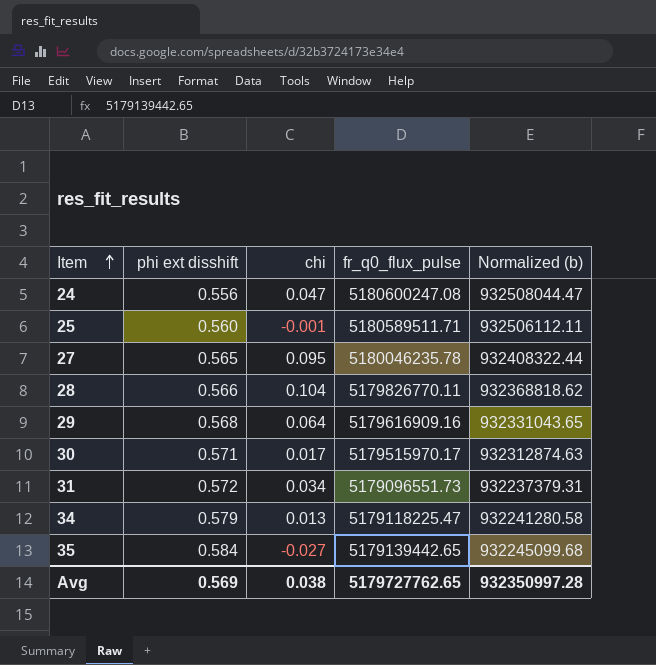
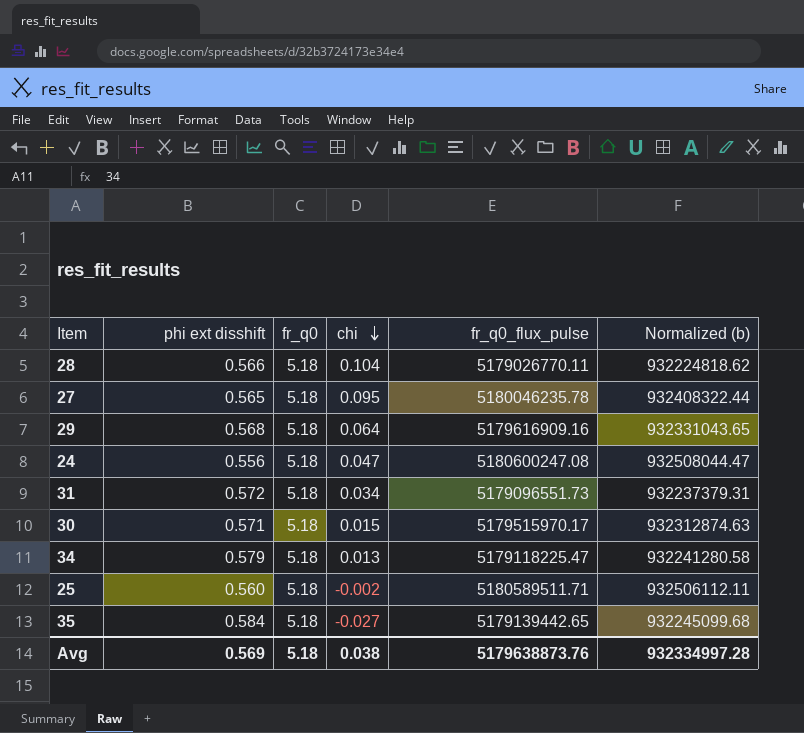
row order: Item ascending -> chi descending
column fr_q0 | position: none -> 3
28 | fr_q0_flux_pulse: 5179826770.11 -> 5179026770.11
28 | Normalized (b): 932368818.62 -> 932224818.62
30 | chi: 0.017 -> 0.015
25 | chi: -0.001 -> -0.002
Avg | fr_q0_flux_pulse: 5179727762.65 -> 5179638873.76
Avg | Normalized (b): 932350997.28 -> 932334997.28

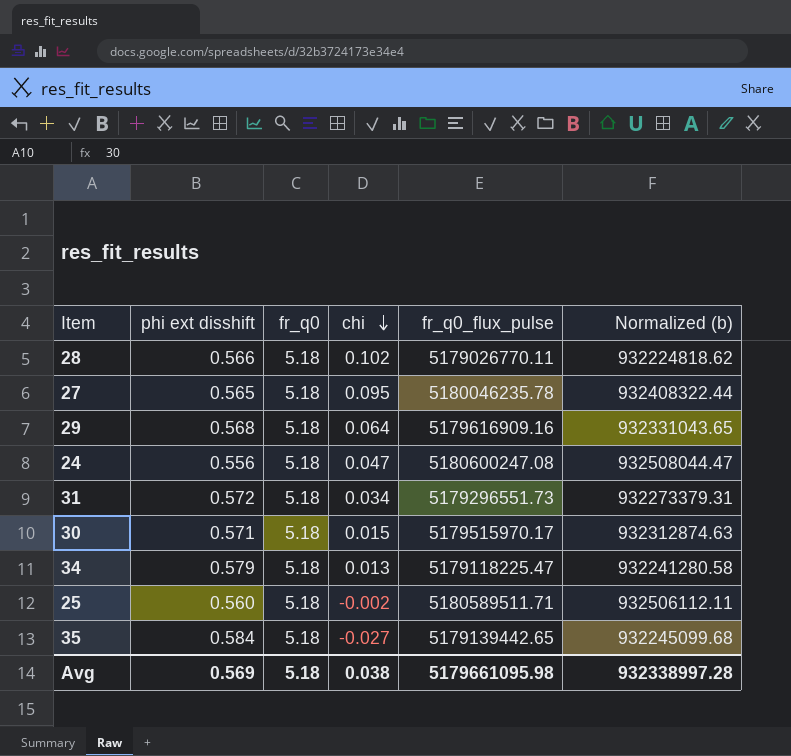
28 | chi: 0.104 -> 0.102
31 | fr_q0_flux_pulse: 5179096551.73 -> 5179296551.73
31 | Normalized (b): 932237379.31 -> 932273379.31
Avg | fr_q0_flux_pulse: 5179638873.76 -> 5179661095.98
Avg | Normalized (b): 932334997.28 -> 932338997.28

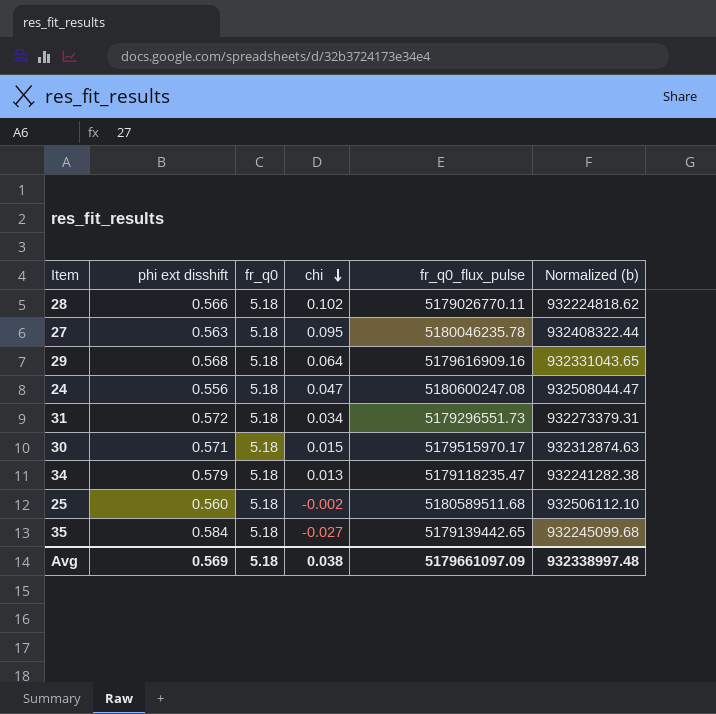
27 | phi ext disshift: 0.565 -> 0.563
34 | fr_q0_flux_pulse: 5179118225.47 -> 5179118235.47
34 | Normalized (b): 932241280.58 -> 932241282.38
25 | fr_q0_flux_pulse: 5180589511.71 -> 5180589511.68
25 | Normalized (b): 932506112.11 -> 932506112.10
Avg | fr_q0_flux_pulse: 5179661095.98 -> 5179661097.09
Avg | Normalized (b): 932338997.28 -> 932338997.48

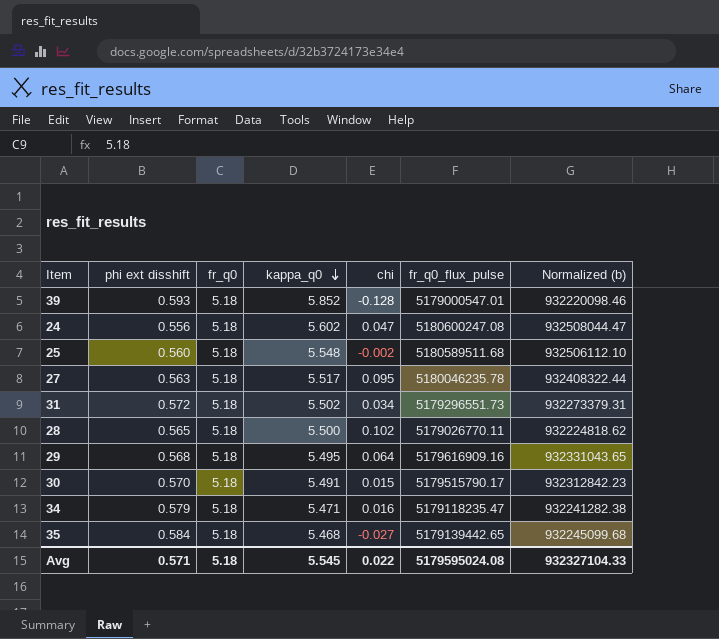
row order: chi descending -> kappa_q0 descending
column kappa_q0 | position: none -> 4
row 39: none -> 0.593 | 5.18 | 5.852 | -0.128 | 5179000547.01 | 932220098.46
28 | phi ext disshift: 0.566 -> 0.565
30 | phi ext disshift: 0.571 -> 0.570
30 | fr_q0_flux_pulse: 5179515970.17 -> 5179515790.17
30 | Normalized (b): 932312874.63 -> 932312842.23
34 | chi: 0.013 -> 0.016
Avg | phi ext disshift: 0.569 -> 0.571
Avg | chi: 0.038 -> 0.022
Avg | fr_q0_flux_pulse: 5179661097.09 -> 5179595024.08
Avg | Normalized (b): 932338997.48 -> 932327104.33

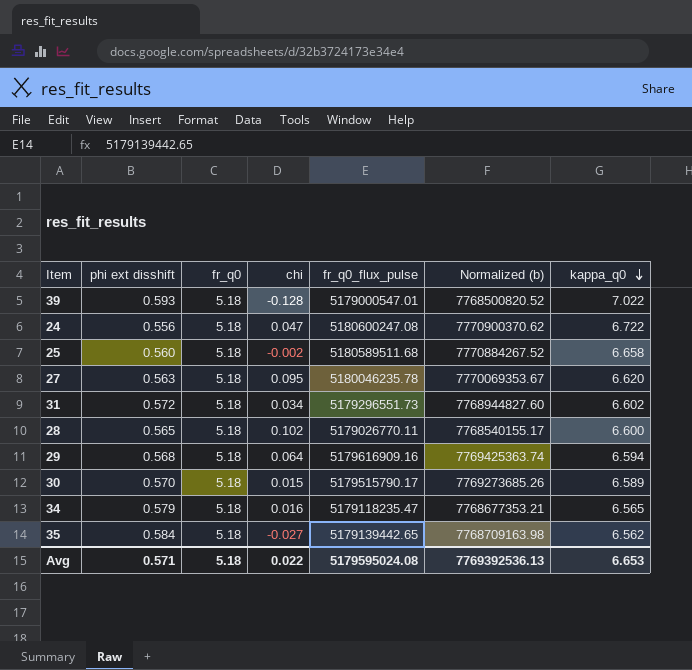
column Normalized (b) | formula: [fr_q0_flux_pulse] * 0.18 -> [fr_q0_flux_pulse] * 1.5
column kappa_q0 | position: 4 -> 7
39 | kappa_q0: 5.852 -> 7.022
24 | kappa_q0: 5.602 -> 6.722
25 | kappa_q0: 5.548 -> 6.658
27 | kappa_q0: 5.517 -> 6.620
31 | kappa_q0: 5.502 -> 6.602
28 | kappa_q0: 5.500 -> 6.600
29 | kappa_q0: 5.495 -> 6.594
30 | kappa_q0: 5.491 -> 6.589
34 | kappa_q0: 5.471 -> 6.565
35 | kappa_q0: 5.468 -> 6.562
Avg | Normalized (b): 932327104.33 -> 7769392536.13
Avg | kappa_q0: 5.545 -> 6.653

